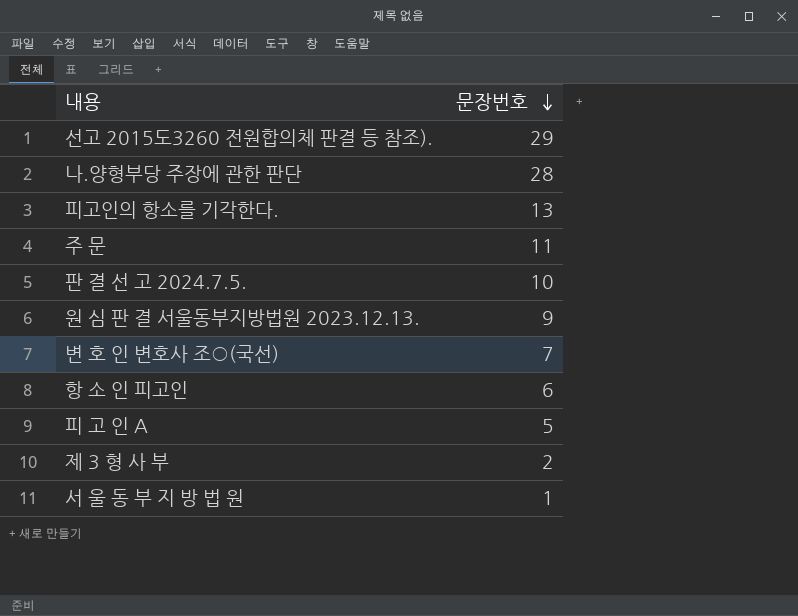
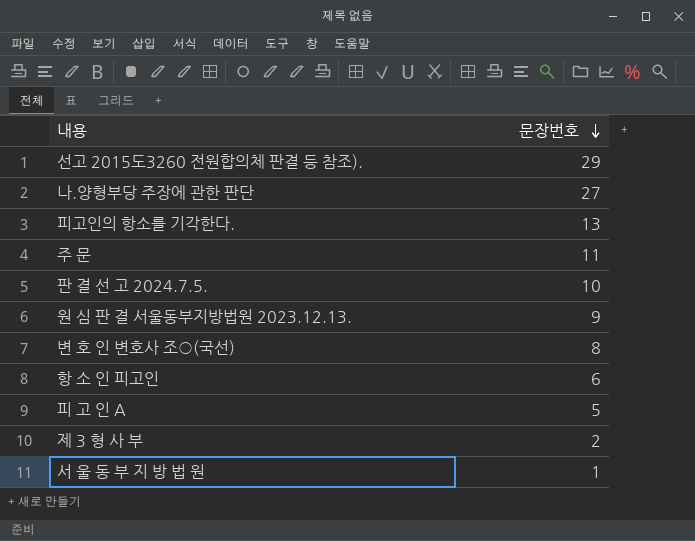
나.양형부당 주장에 관한 판단 | 문장번호: 28 -> 27
변 호 인 변호사 조○(국선) | 문장번호: 7 -> 8

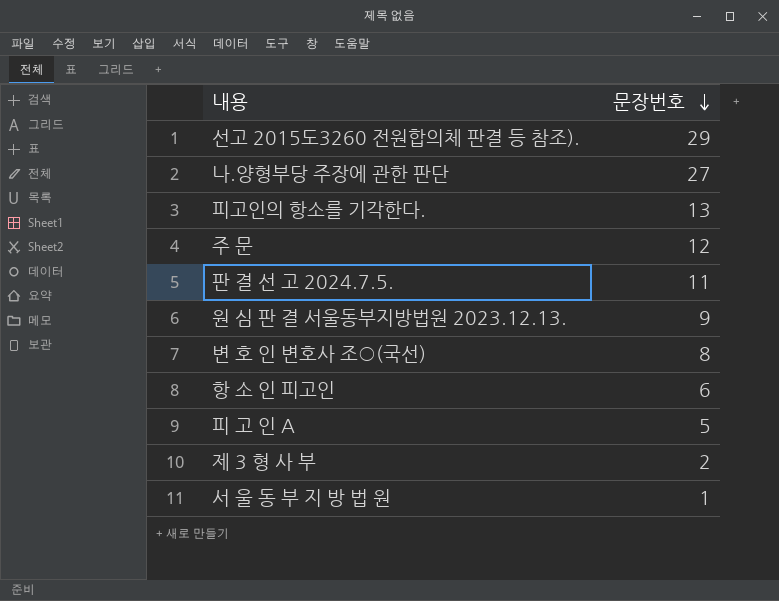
주 문 | 문장번호: 11 -> 12
판 결 선 고 2024.7.5. | 문장번호: 10 -> 11

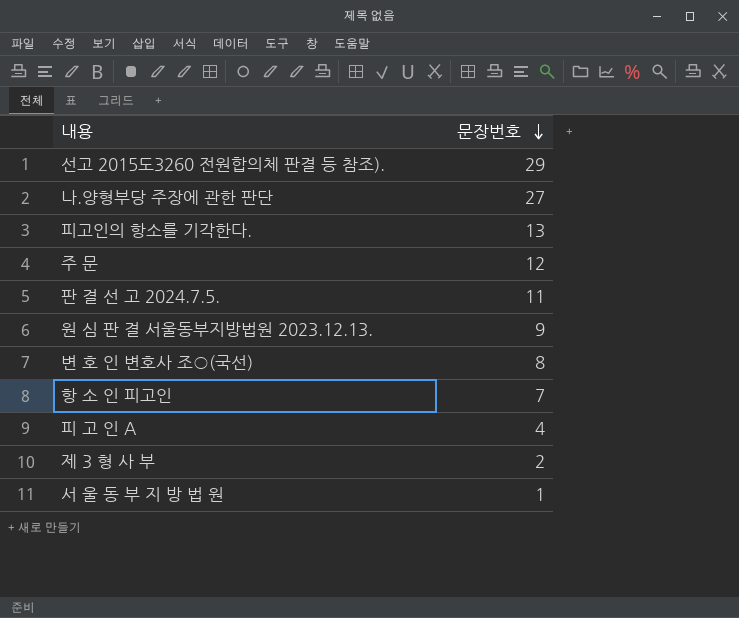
항 소 인 피고인 | 문장번호: 6 -> 7
피 고 인 A | 문장번호: 5 -> 4

